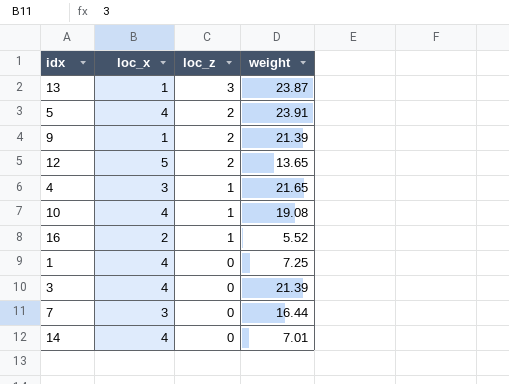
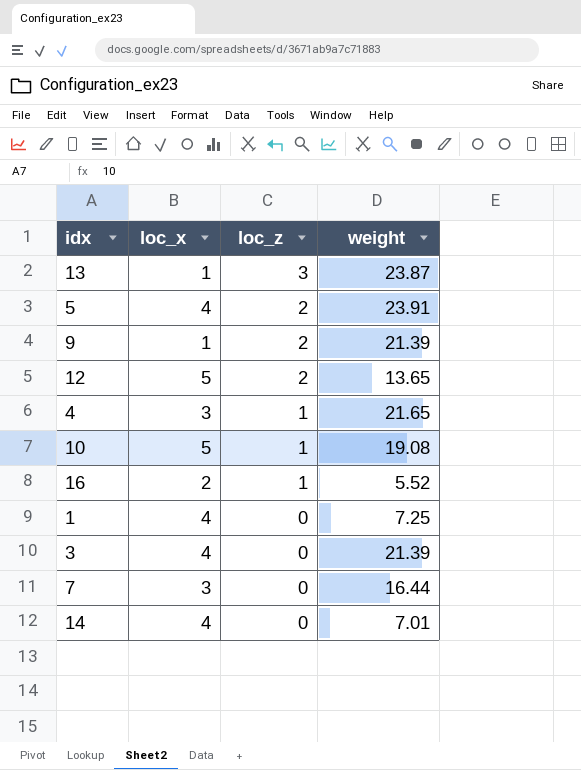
10 | loc_x: 4 -> 5

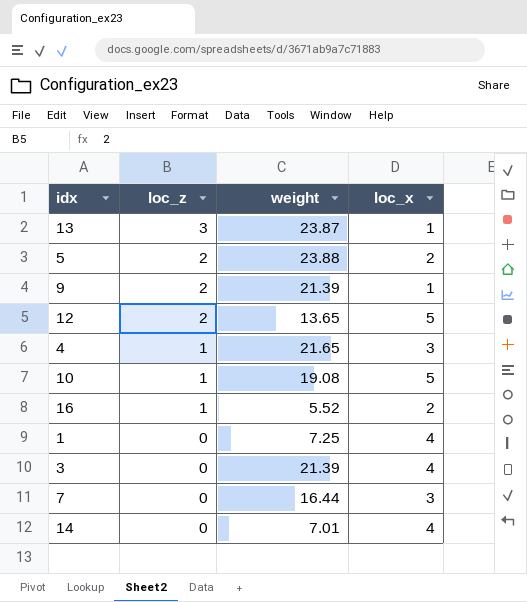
column loc_x | position: 2 -> 4
5 | weight: 23.91 -> 23.88
5 | loc_x: 4 -> 2

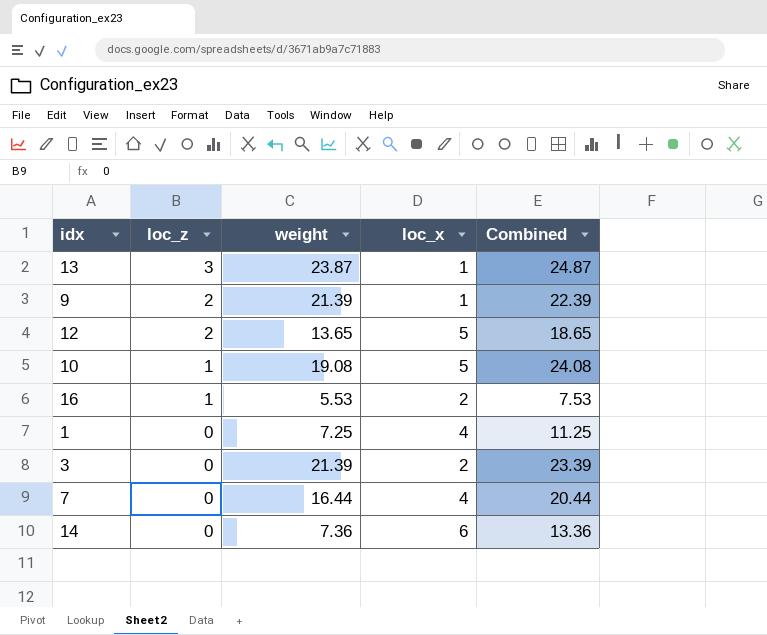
column Combined | formula: none -> [weight] + [loc_x]
row 5: 2 | 23.88 | 2 -> none
row 4: 1 | 21.65 | 3 -> none
16 | weight: 5.52 -> 5.53
3 | loc_x: 4 -> 2
7 | loc_x: 3 -> 4
14 | weight: 7.01 -> 7.36
14 | loc_x: 4 -> 6

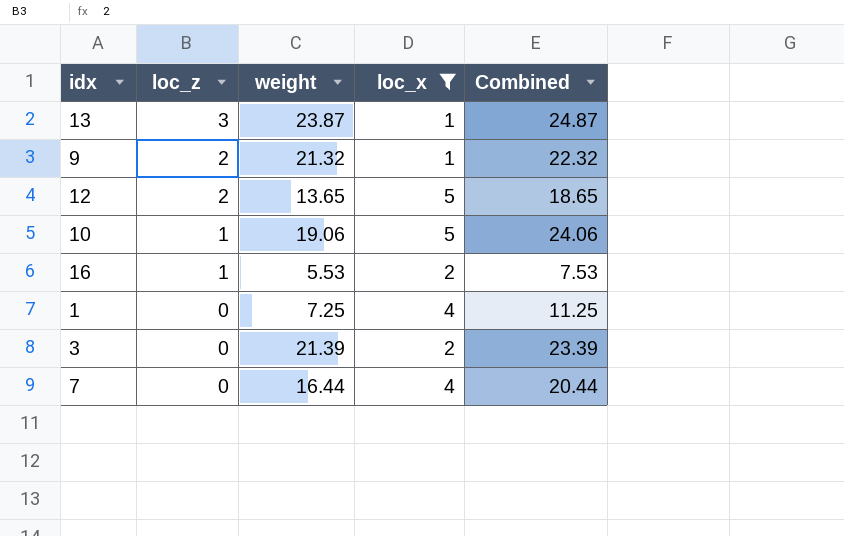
filter: none -> loc_x != 6
9 | weight: 21.39 -> 21.32
9 | Combined: 22.39 -> 22.32
10 | weight: 19.08 -> 19.06
10 | Combined: 24.08 -> 24.06

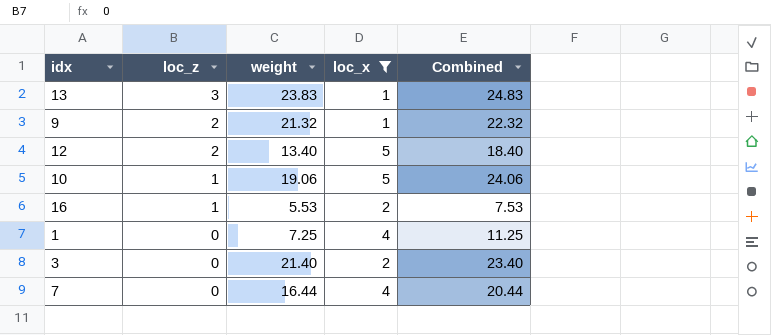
13 | weight: 23.87 -> 23.83
13 | Combined: 24.87 -> 24.83
12 | weight: 13.65 -> 13.40
12 | Combined: 18.65 -> 18.40
3 | weight: 21.39 -> 21.40
3 | Combined: 23.39 -> 23.40

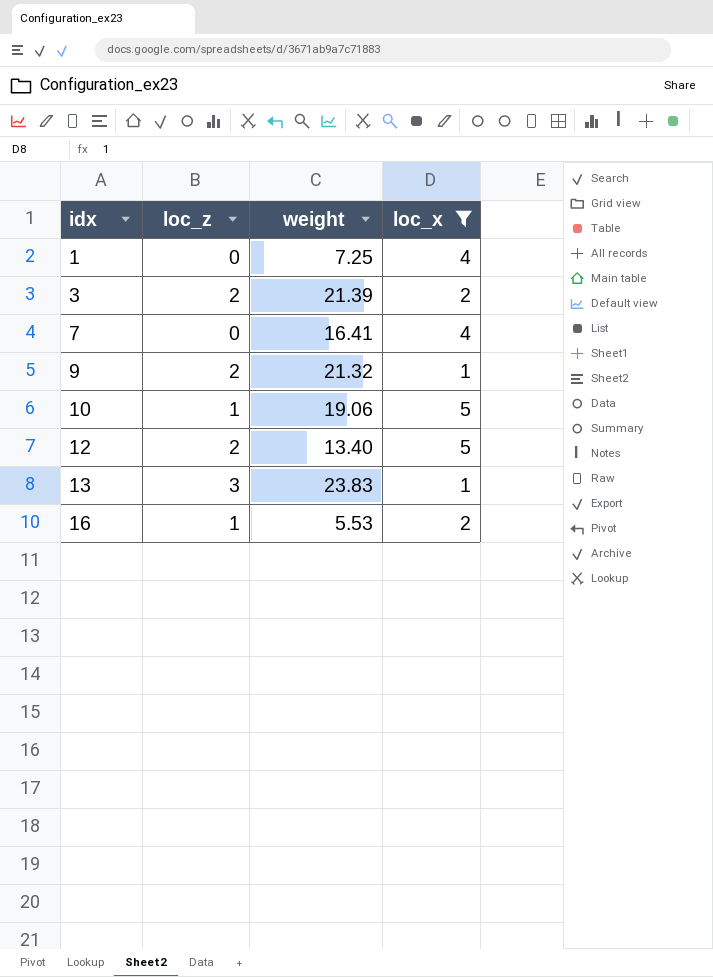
row order: loc_z descending -> idx ascending
column Combined | formula: [weight] + [loc_x] -> none
3 | loc_z: 0 -> 2
3 | weight: 21.40 -> 21.39
7 | weight: 16.44 -> 16.41

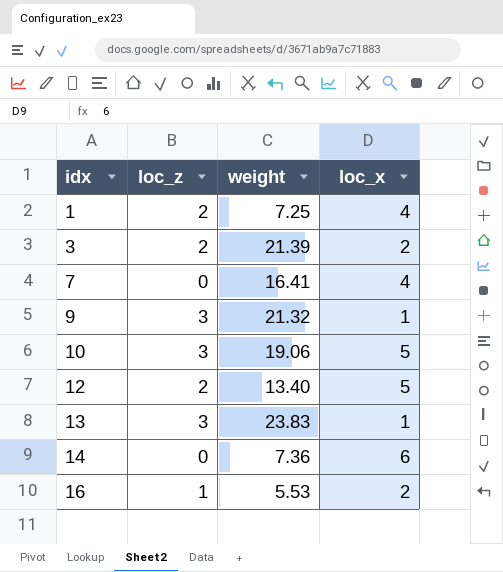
filter: loc_x != 6 -> none
1 | loc_z: 0 -> 2
9 | loc_z: 2 -> 3
10 | loc_z: 1 -> 3

